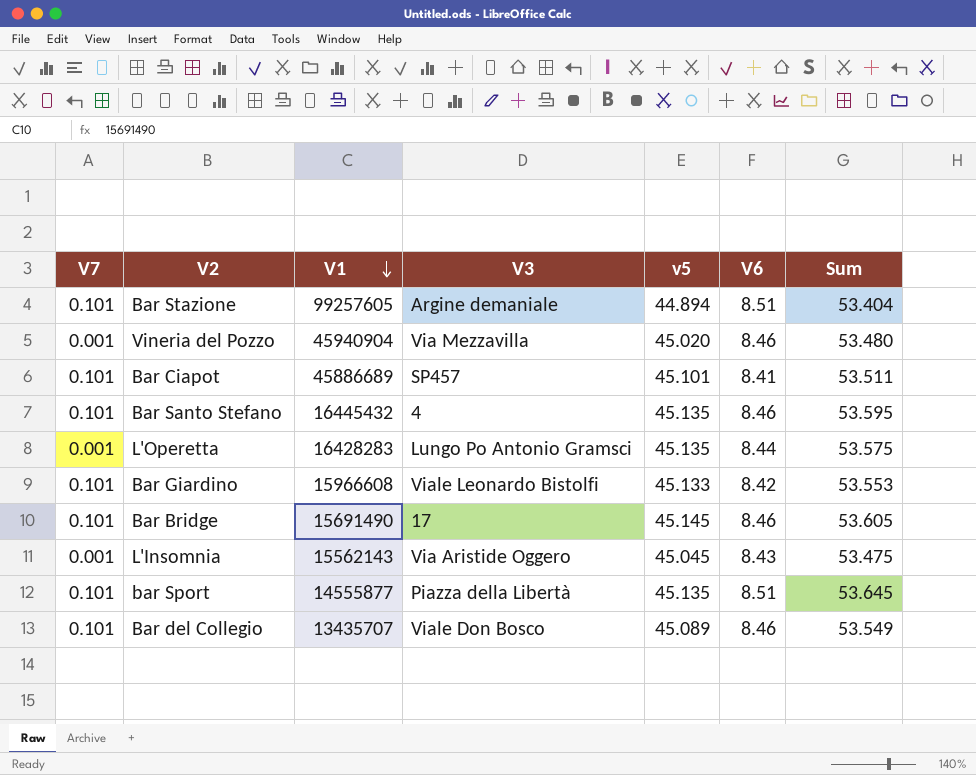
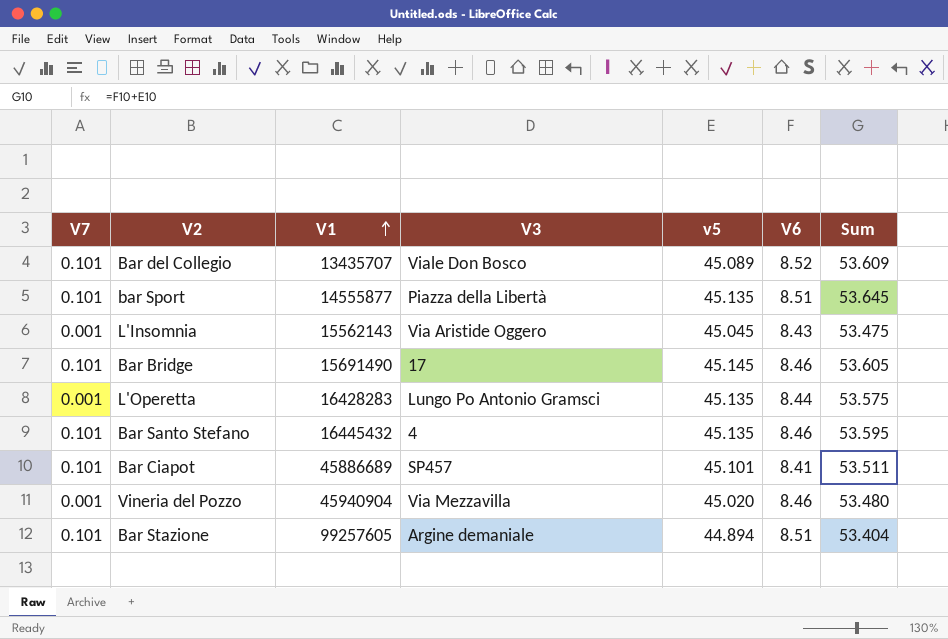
row order: V1 descending -> V1 ascending
row Bar Giardino: 0.101 | 15966608 | Viale Leonardo Bistolfi | 45.133 | 8.42 | 53.553 -> none
Bar del Collegio | V6: 8.46 -> 8.52
Bar del Collegio | Sum: 53.549 -> 53.609

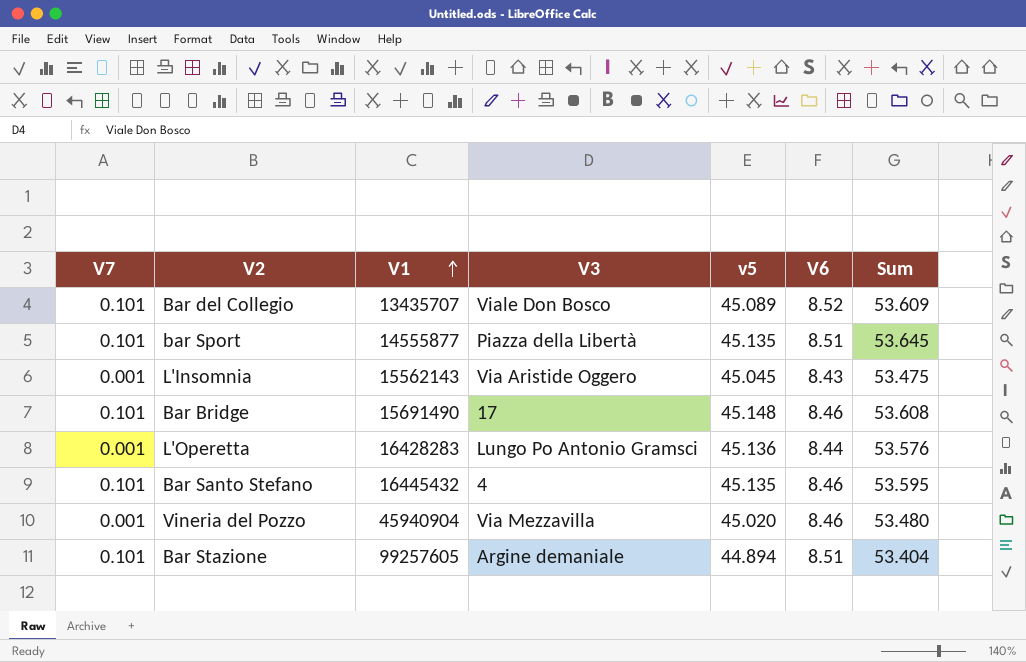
row Bar Ciapot: 0.101 | 45886689 | SP457 | 45.101 | 8.41 | 53.511 -> none
Bar Bridge | v5: 45.145 -> 45.148
Bar Bridge | Sum: 53.605 -> 53.608
L'Operetta | v5: 45.135 -> 45.136
L'Operetta | Sum: 53.575 -> 53.576

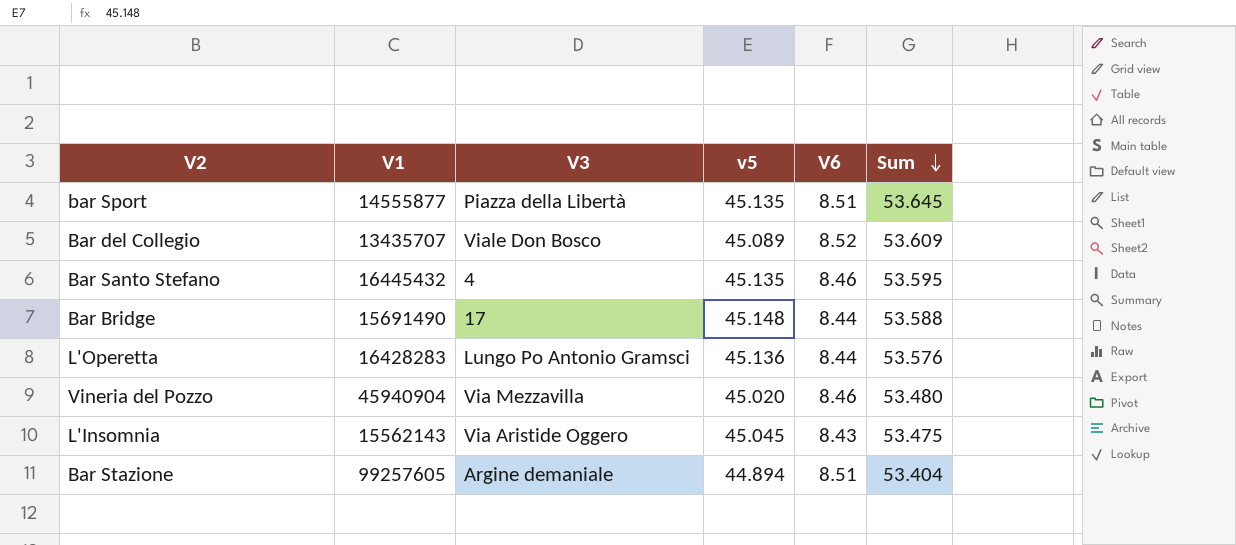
row order: V1 ascending -> Sum descending
column V7 | position: 1 -> none
Bar Bridge | V6: 8.46 -> 8.44
Bar Bridge | Sum: 53.608 -> 53.588

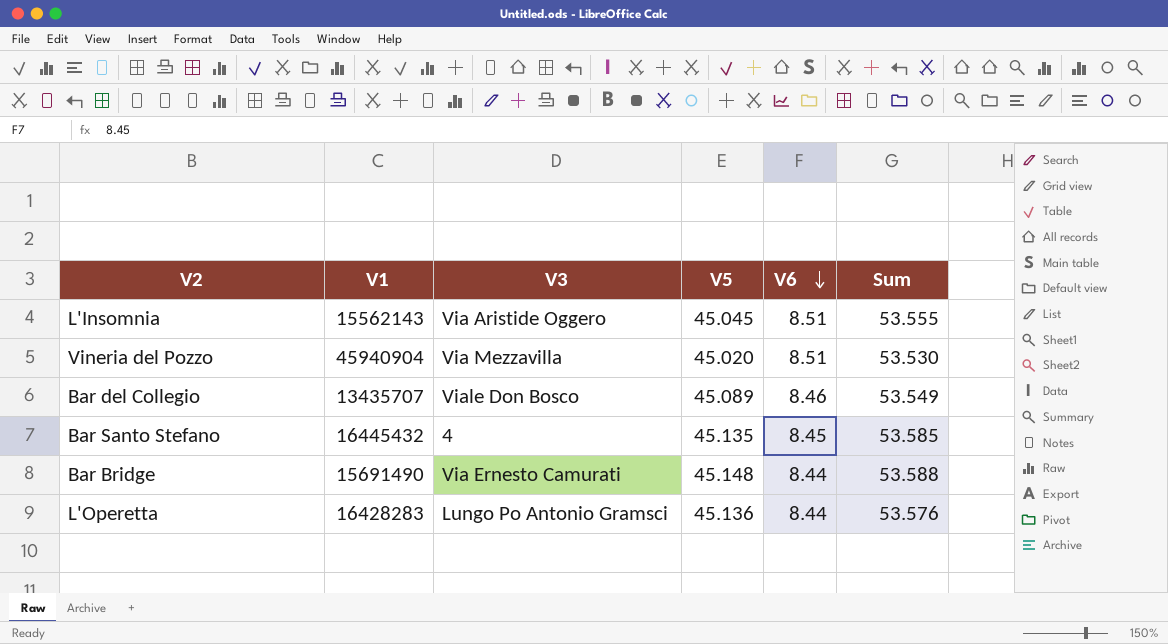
row order: Sum descending -> V6 descending
column name: v5 -> V5
row bar Sport: 14555877 | Piazza della Libertà | 45.135 | 8.51 | 53.645 -> none
row Bar Stazione: 99257605 | Argine demaniale | 44.894 | 8.51 | 53.404 -> none
L'Insomnia | V6: 8.43 -> 8.51
L'Insomnia | Sum: 53.475 -> 53.555
Vineria del Pozzo | V6: 8.46 -> 8.51
Vineria del Pozzo | Sum: 53.480 -> 53.530
Bar del Collegio | V6: 8.52 -> 8.46
Bar del Collegio | Sum: 53.609 -> 53.549
Bar Santo Stefano | V6: 8.46 -> 8.45
Bar Santo Stefano | Sum: 53.595 -> 53.585
Bar Bridge | V3: 17 -> Via Ernesto Camurati

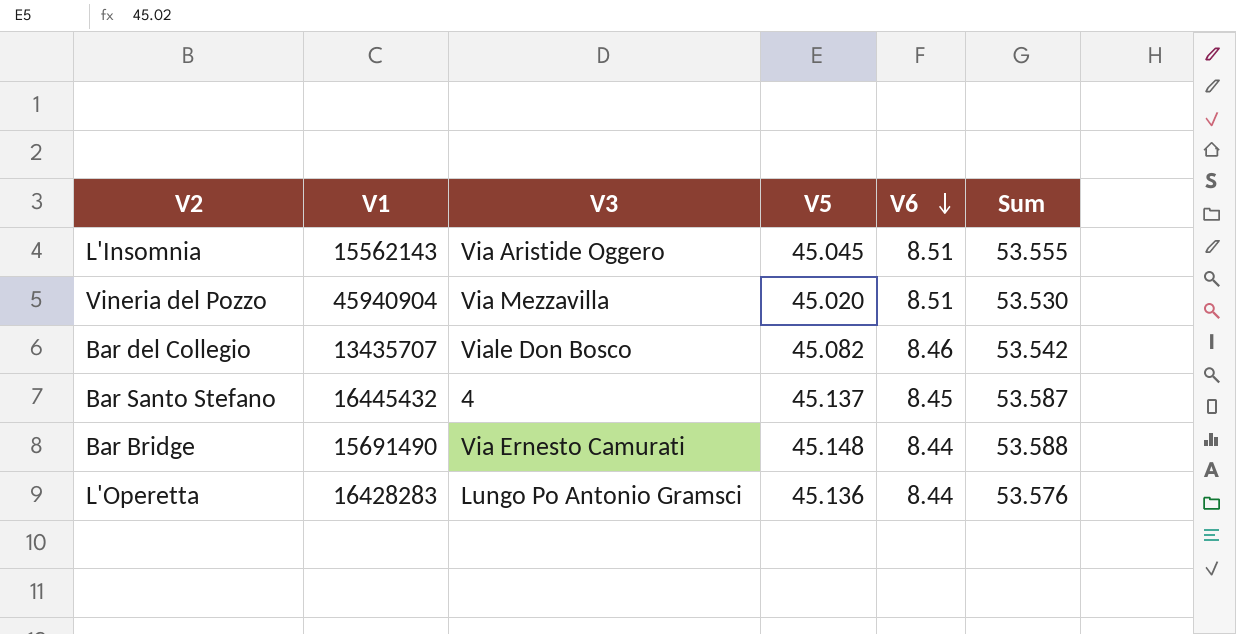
Bar del Collegio | V5: 45.089 -> 45.082
Bar del Collegio | Sum: 53.549 -> 53.542
Bar Santo Stefano | V5: 45.135 -> 45.137
Bar Santo Stefano | Sum: 53.585 -> 53.587

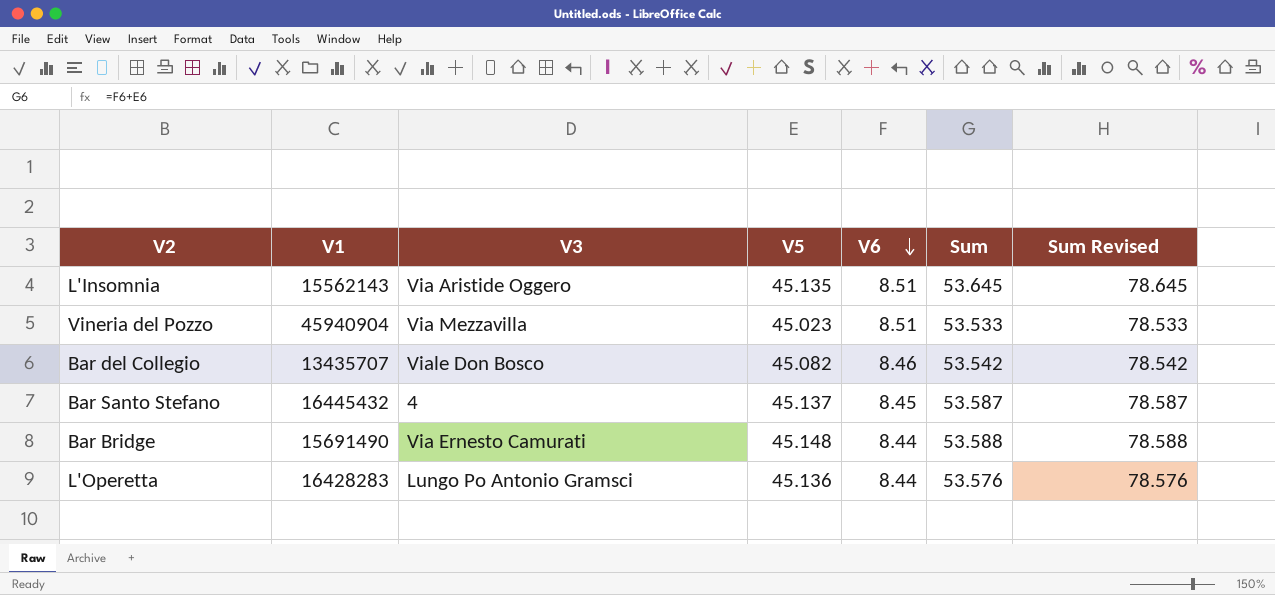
column Sum Revised | formula: none -> [Sum] + 25
L'Insomnia | V5: 45.045 -> 45.135
L'Insomnia | Sum: 53.555 -> 53.645
Vineria del Pozzo | V5: 45.020 -> 45.023
Vineria del Pozzo | Sum: 53.530 -> 53.533

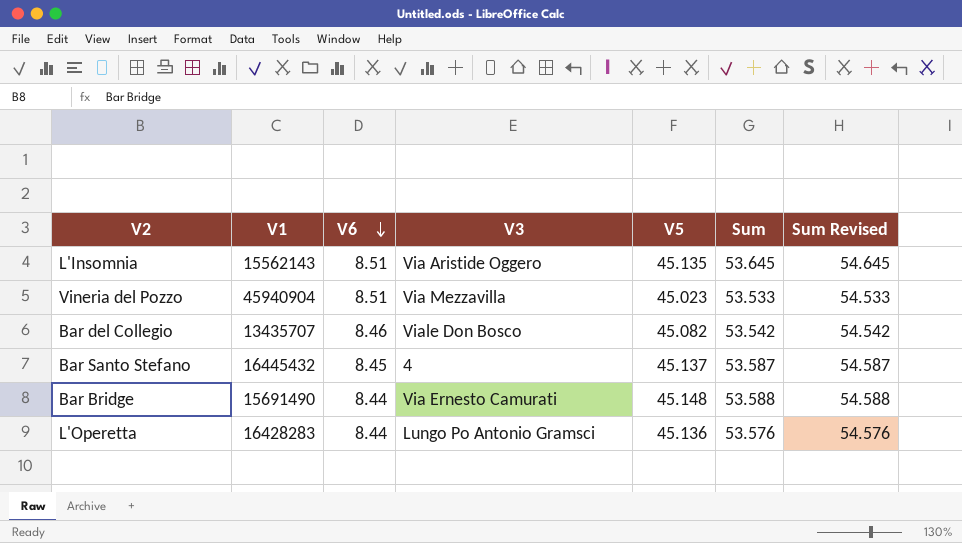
column V6 | position: 5 -> 3
column Sum Revised | formula: [Sum] + 25 -> [Sum] + 1

